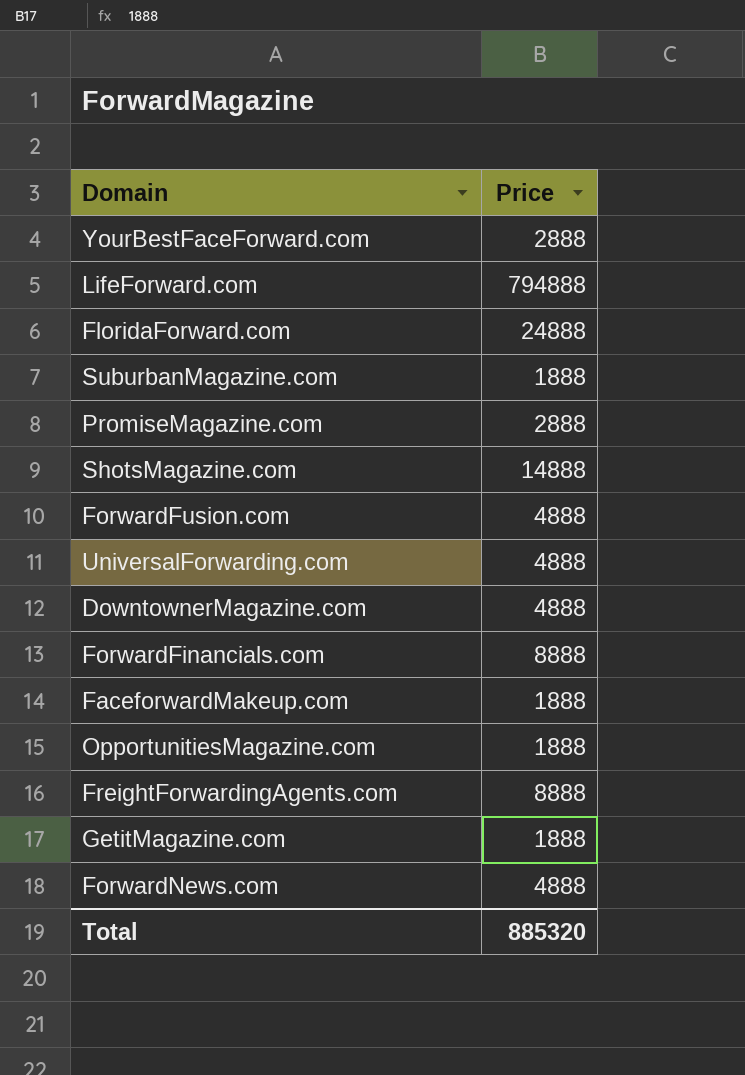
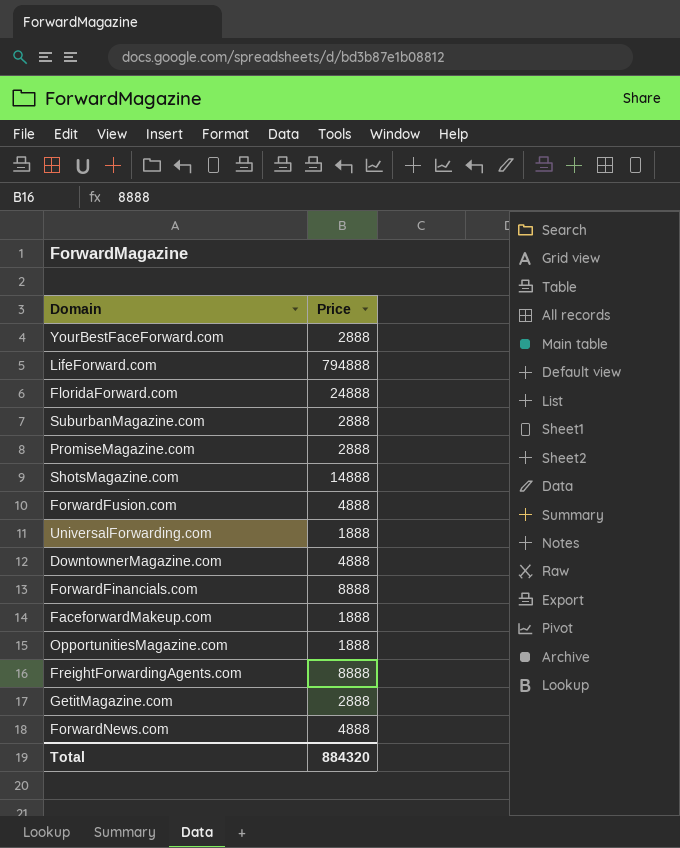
SuburbanMagazine.com | Price: 1888 -> 2888
UniversalForwarding.com | Price: 4888 -> 1888
GetitMagazine.com | Price: 1888 -> 2888
Total | Price: 885320 -> 884320

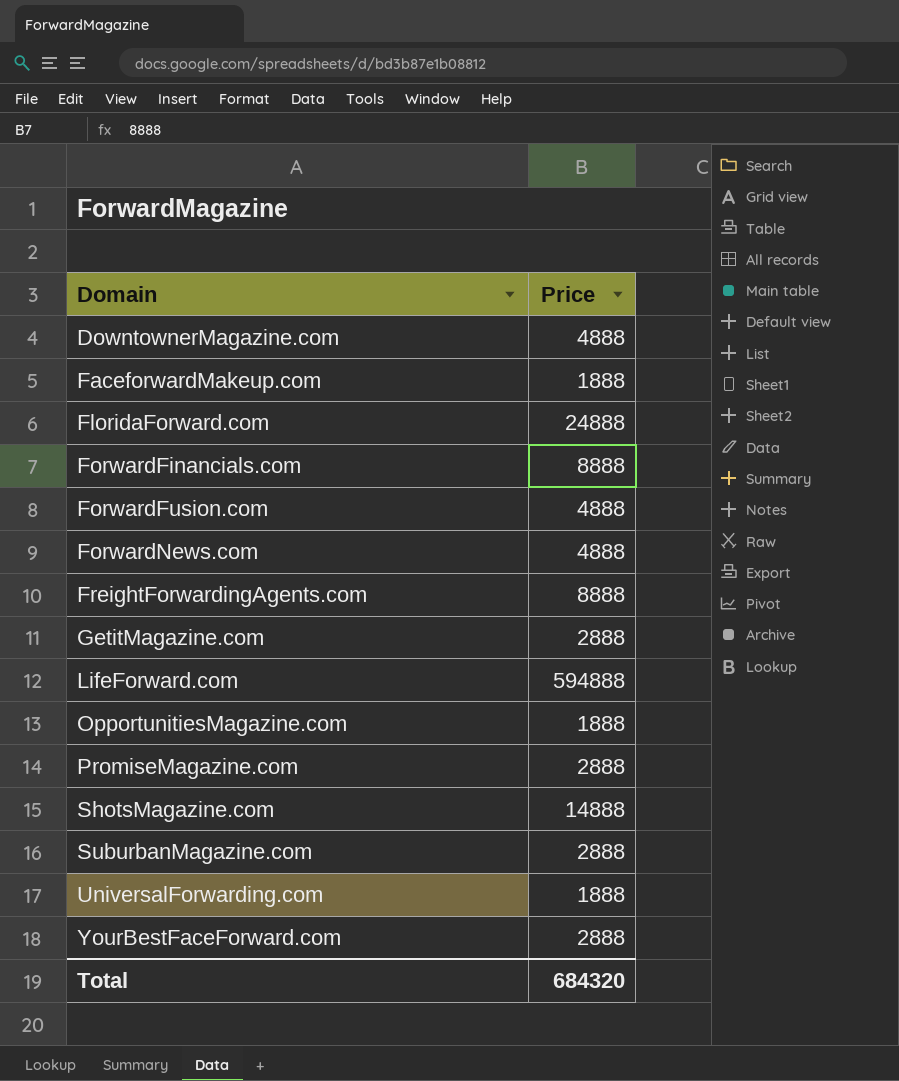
row order: none -> Domain ascending
LifeForward.com | Price: 794888 -> 594888
Total | Price: 884320 -> 684320

